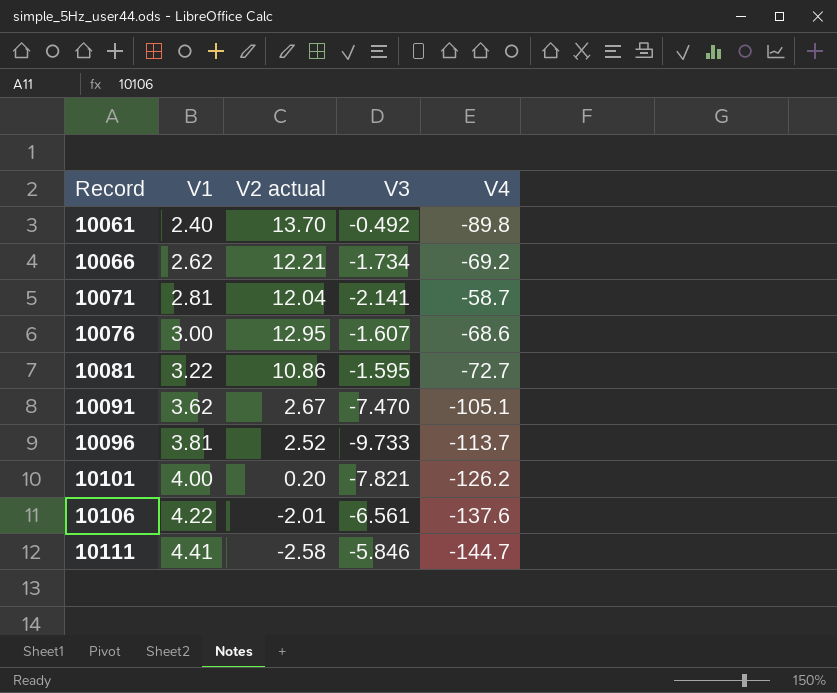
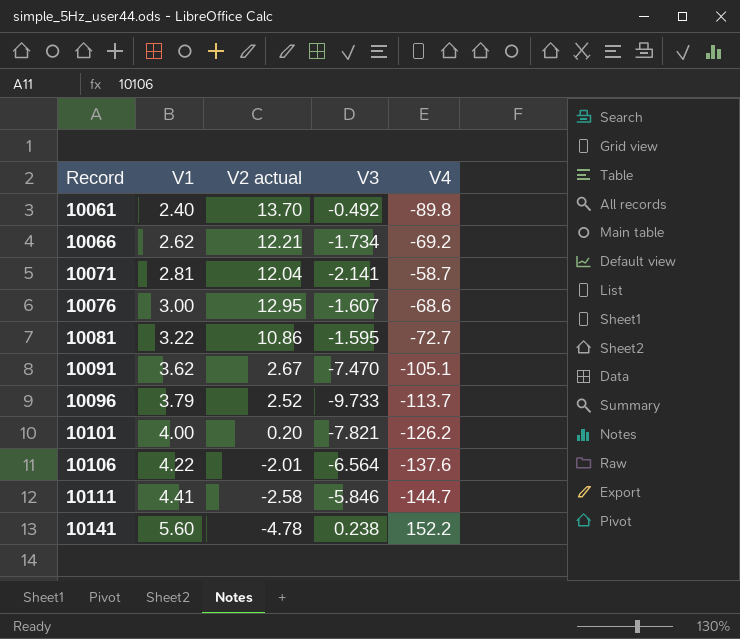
10096 | V1: 3.81 -> 3.79
10106 | V3: -6.561 -> -6.564
row 10141: none -> 5.60 | -4.78 | 0.238 | 152.2

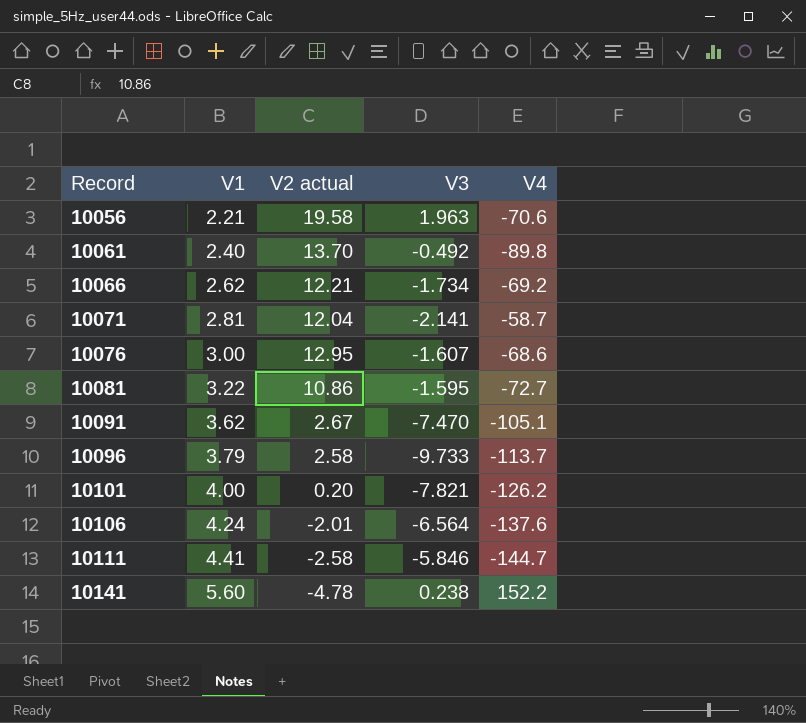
row 10056: none -> 2.21 | 19.58 | 1.963 | -70.6
10096 | V2 actual: 2.52 -> 2.58
10106 | V1: 4.22 -> 4.24

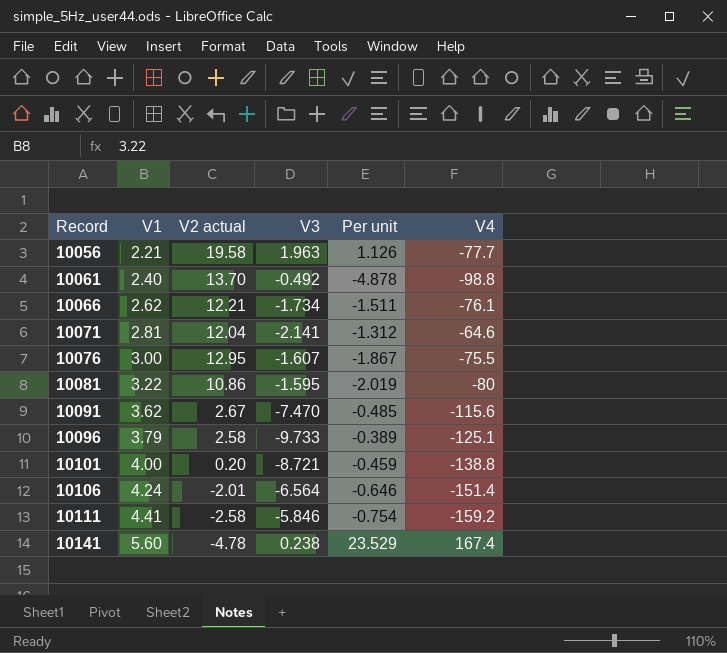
column Per unit | formula: none -> [V1] / [V3]
10056 | V4: -70.6 -> -77.7
10061 | V4: -89.8 -> -98.8
10066 | V4: -69.2 -> -76.1
10071 | V4: -58.7 -> -64.6
10076 | V4: -68.6 -> -75.5
10081 | V4: -72.7 -> -80
10091 | V4: -105.1 -> -115.6
10096 | V4: -113.7 -> -125.1
10101 | V3: -7.821 -> -8.721
10101 | V4: -126.2 -> -138.8
10106 | V4: -137.6 -> -151.4
10111 | V4: -144.7 -> -159.2
10141 | V4: 152.2 -> 167.4

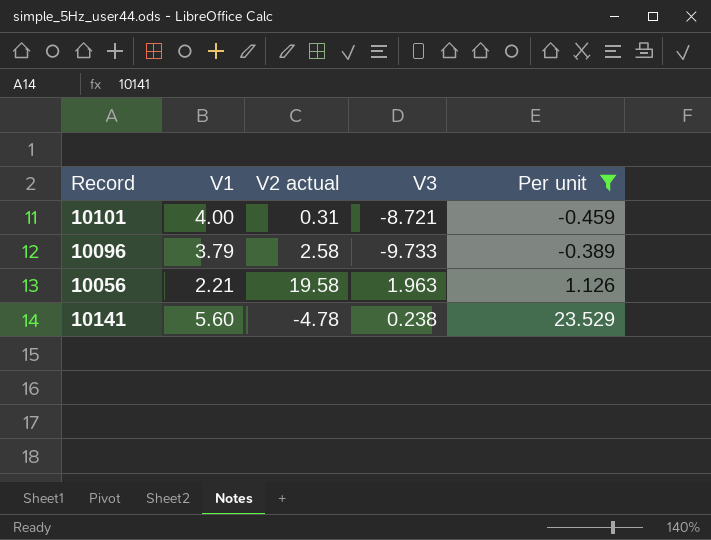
filter: none -> Per unit >= -0.459
row order: Record ascending -> Per unit ascending
column V4 | position: 6 -> none
10101 | V2 actual: 0.20 -> 0.31

